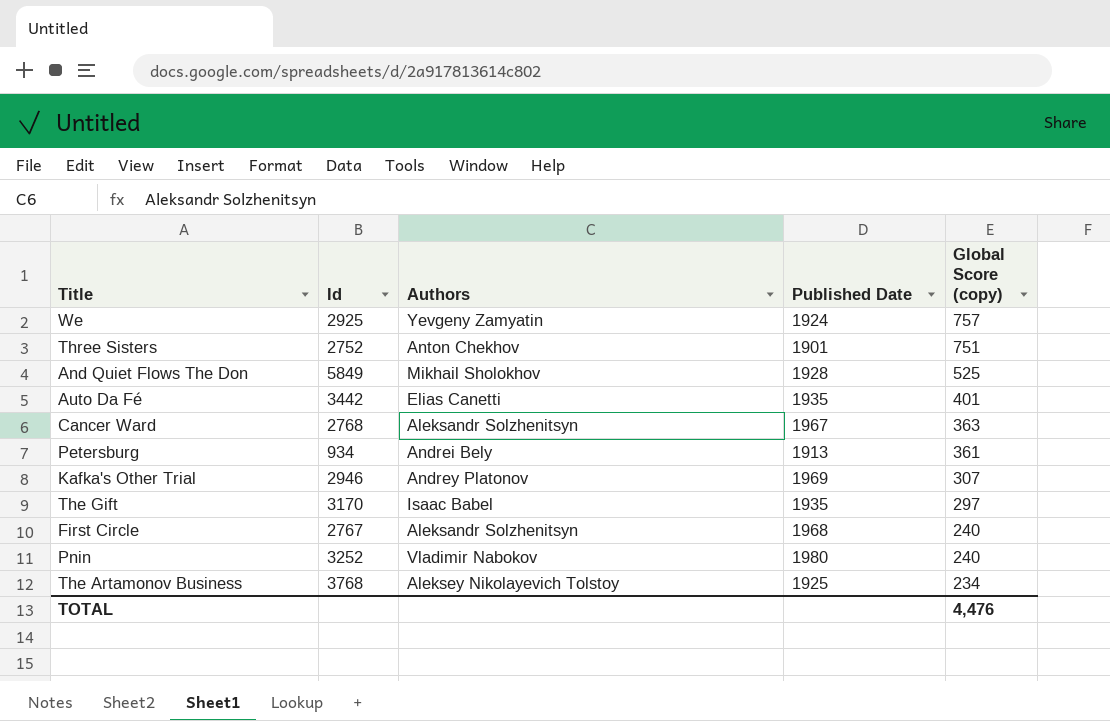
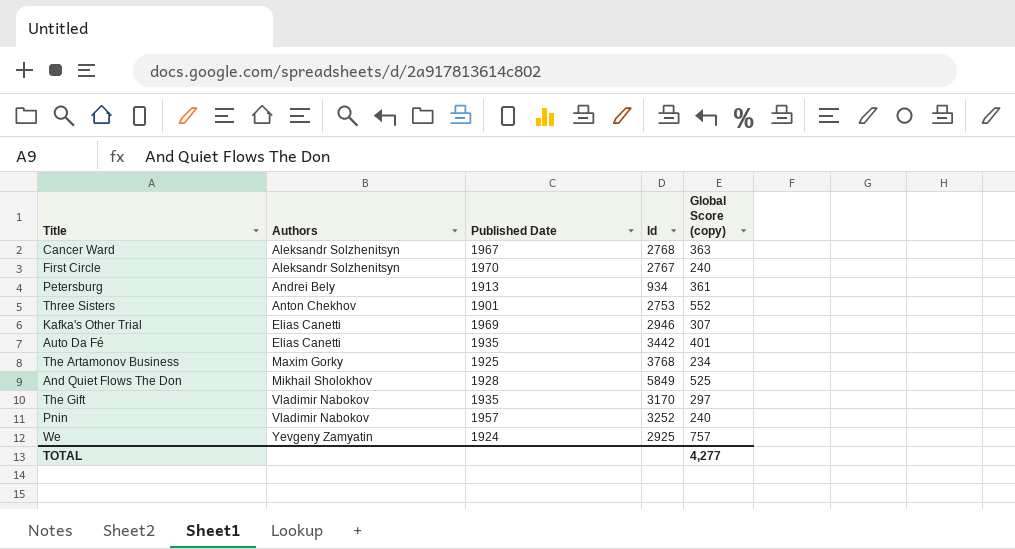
row order: Global Score (copy) descending -> Authors ascending
column Id | position: 2 -> 4
First Circle | Published Date: 1968 -> 1970
Three Sisters | Id: 2752 -> 2753
Three Sisters | Global Score (copy): 751 -> 552
Kafka's Other Trial | Authors: Andrey Platonov -> Elias Canetti
The Artamonov Business | Authors: Aleksey Nikolayevich Tolstoy -> Maxim Gorky
The Gift | Authors: Isaac Babel -> Vladimir Nabokov
Pnin | Published Date: 1980 -> 1957
TOTAL | Global Score (copy): 4,476 -> 4,277

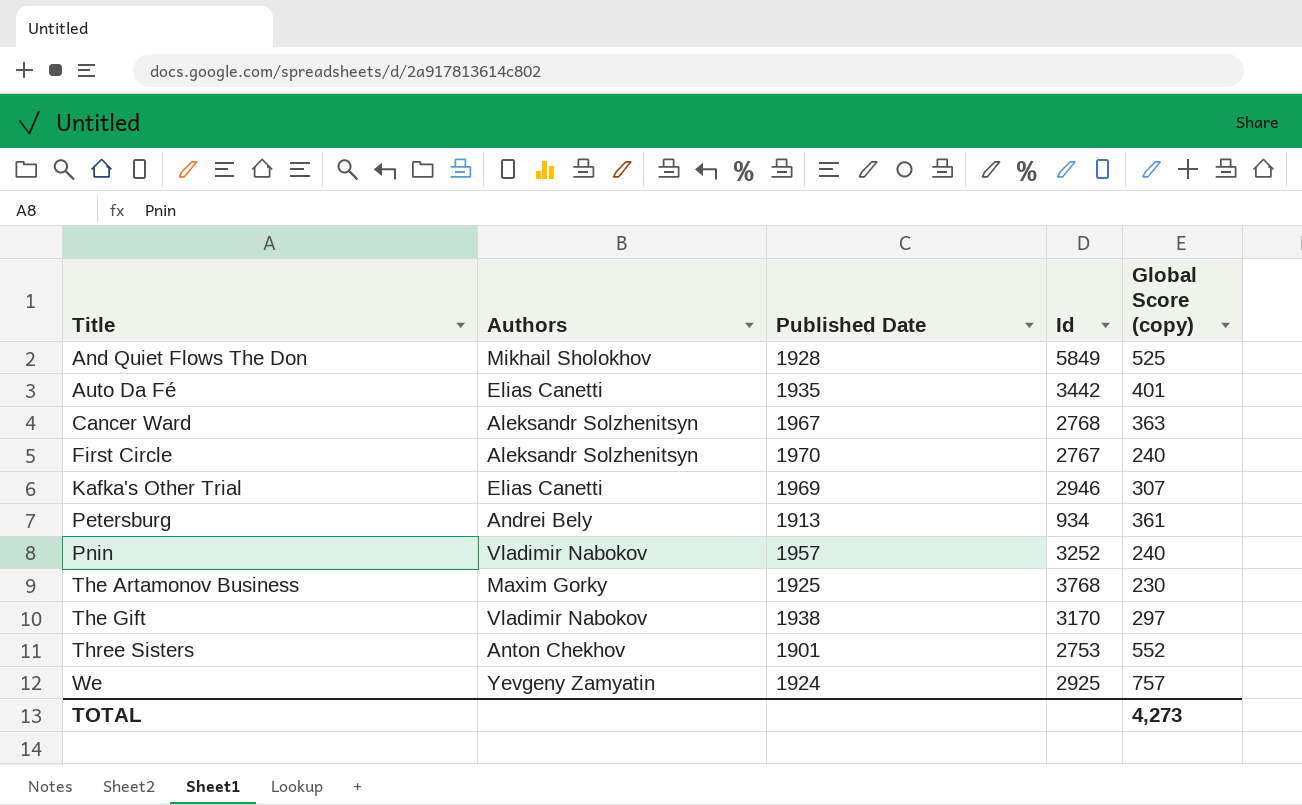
row order: Authors ascending -> Title ascending
The Artamonov Business | Global Score (copy): 234 -> 230
The Gift | Published Date: 1935 -> 1938
TOTAL | Global Score (copy): 4,277 -> 4,273

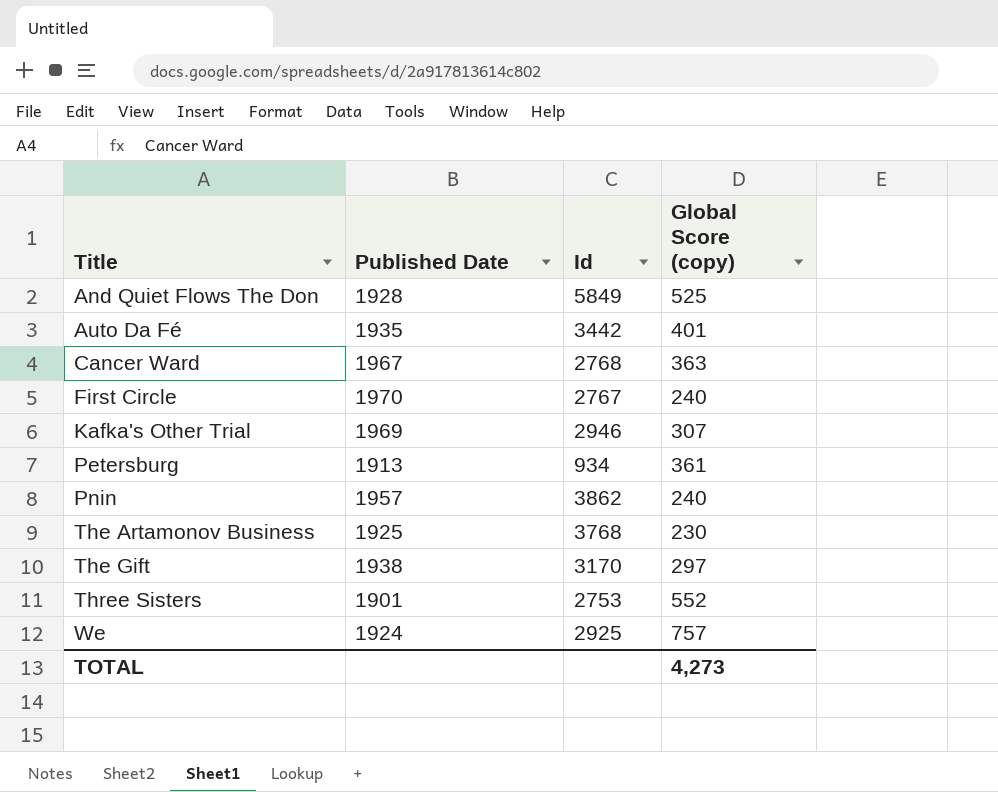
column Authors | position: 2 -> none
Pnin | Id: 3252 -> 3862

